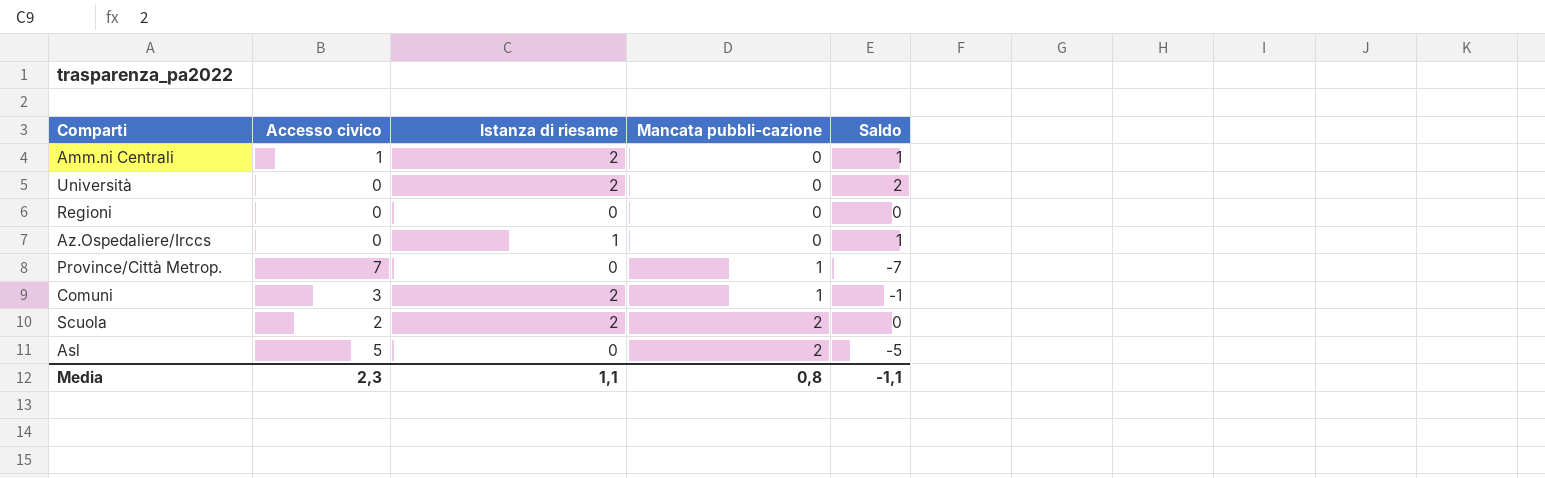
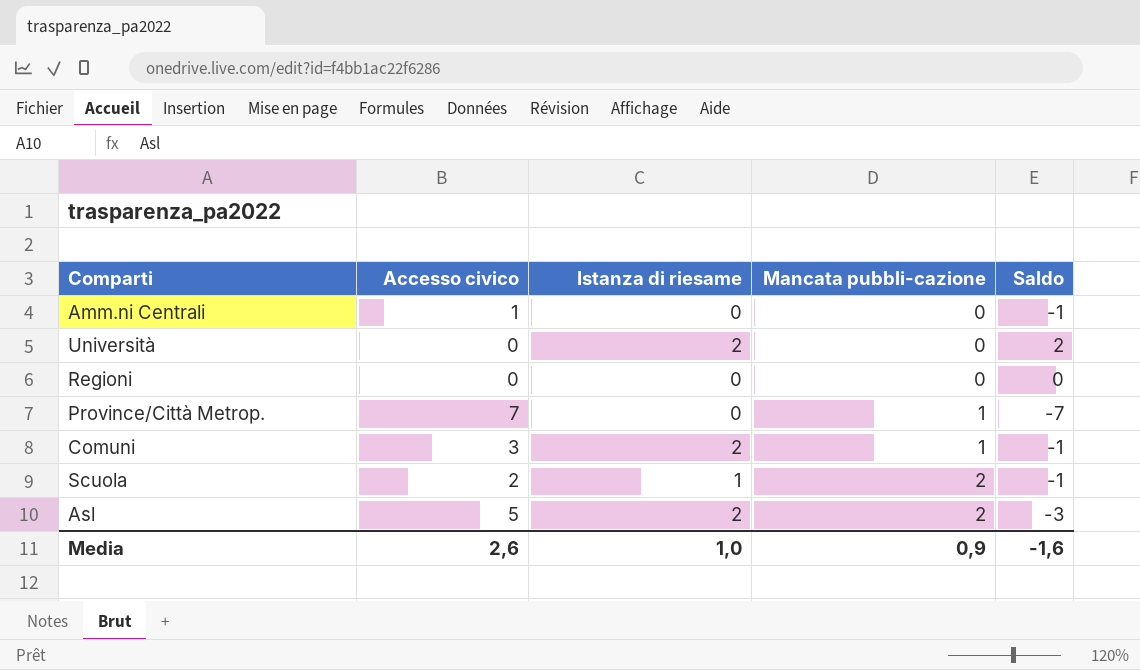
row Az.Ospedaliere/Irccs: 0 | 1 | 0 | 1 -> none
Amm.ni Centrali | Istanza di riesame: 2 -> 0
Amm.ni Centrali | Saldo: 1 -> -1
Scuola | Istanza di riesame: 2 -> 1
Scuola | Saldo: 0 -> -1
Asl | Istanza di riesame: 0 -> 2
Asl | Saldo: -5 -> -3
Media | Accesso civico: 2,3 -> 2,6
Media | Istanza di riesame: 1,1 -> 1,0
Media | Mancata pubbli-cazione: 0,8 -> 0,9
Media | Saldo: -1,1 -> -1,6

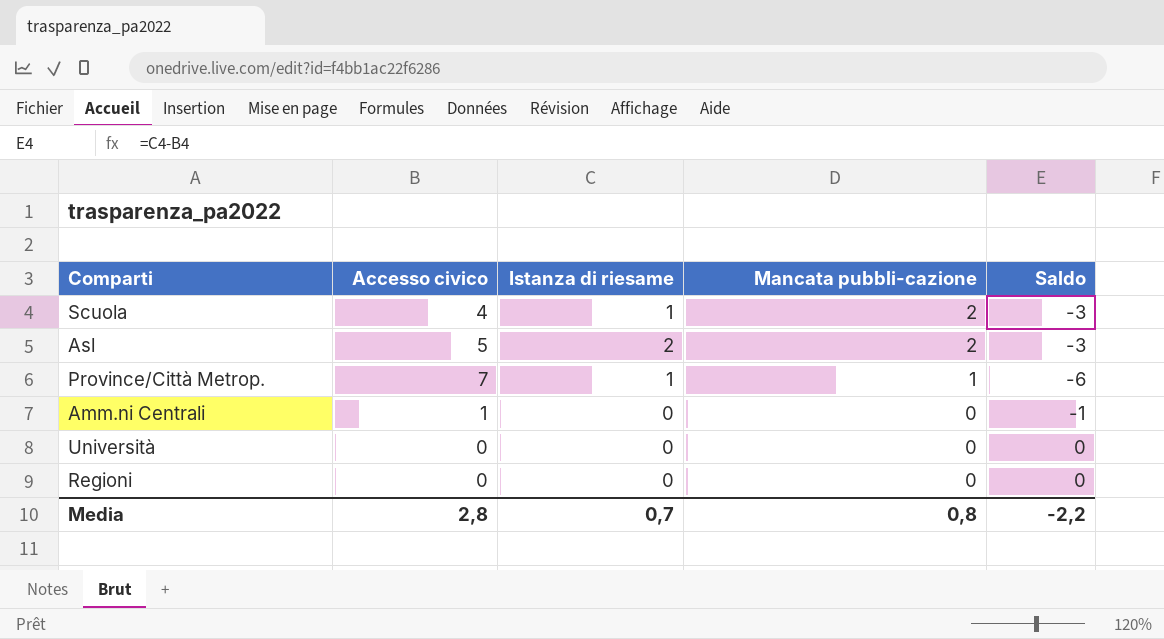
row order: Mancata pubbli-cazione ascending -> Mancata pubbli-cazione descending
row Comuni: 3 | 2 | 1 | -1 -> none
Scuola | Accesso civico: 2 -> 4
Scuola | Saldo: -1 -> -3
Province/Città Metrop. | Istanza di riesame: 0 -> 1
Province/Città Metrop. | Saldo: -7 -> -6
Università | Istanza di riesame: 2 -> 0
Università | Saldo: 2 -> 0
Media | Accesso civico: 2,6 -> 2,8
Media | Istanza di riesame: 1,0 -> 0,7
Media | Mancata pubbli-cazione: 0,9 -> 0,8
Media | Saldo: -1,6 -> -2,2

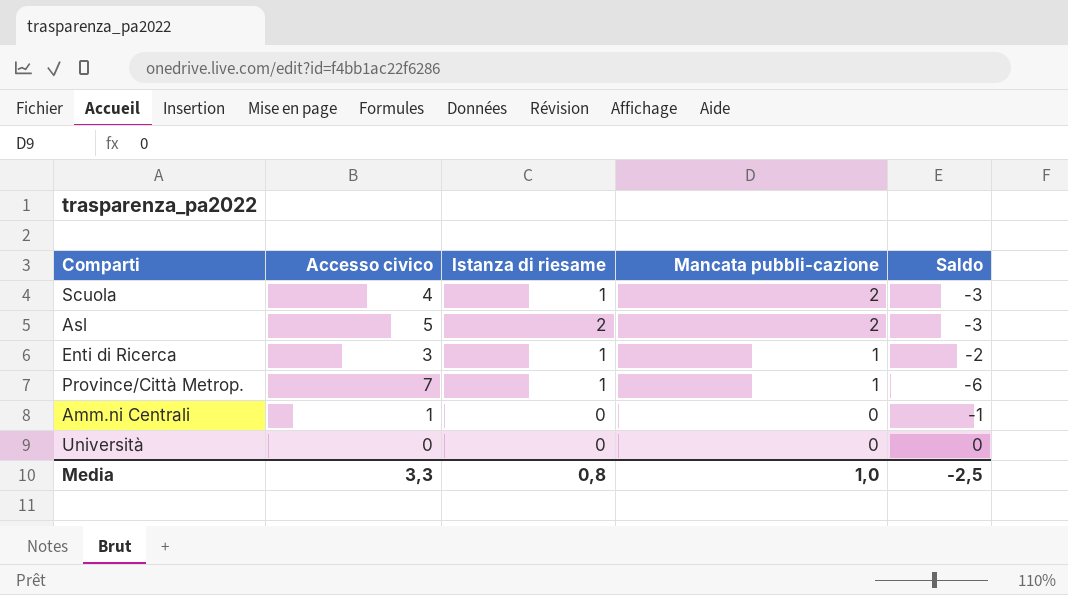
row Regioni: 0 | 0 | 0 | 0 -> none
row Enti di Ricerca: none -> 3 | 1 | 1 | -2
Media | Accesso civico: 2,8 -> 3,3
Media | Istanza di riesame: 0,7 -> 0,8
Media | Mancata pubbli-cazione: 0,8 -> 1,0
Media | Saldo: -2,2 -> -2,5

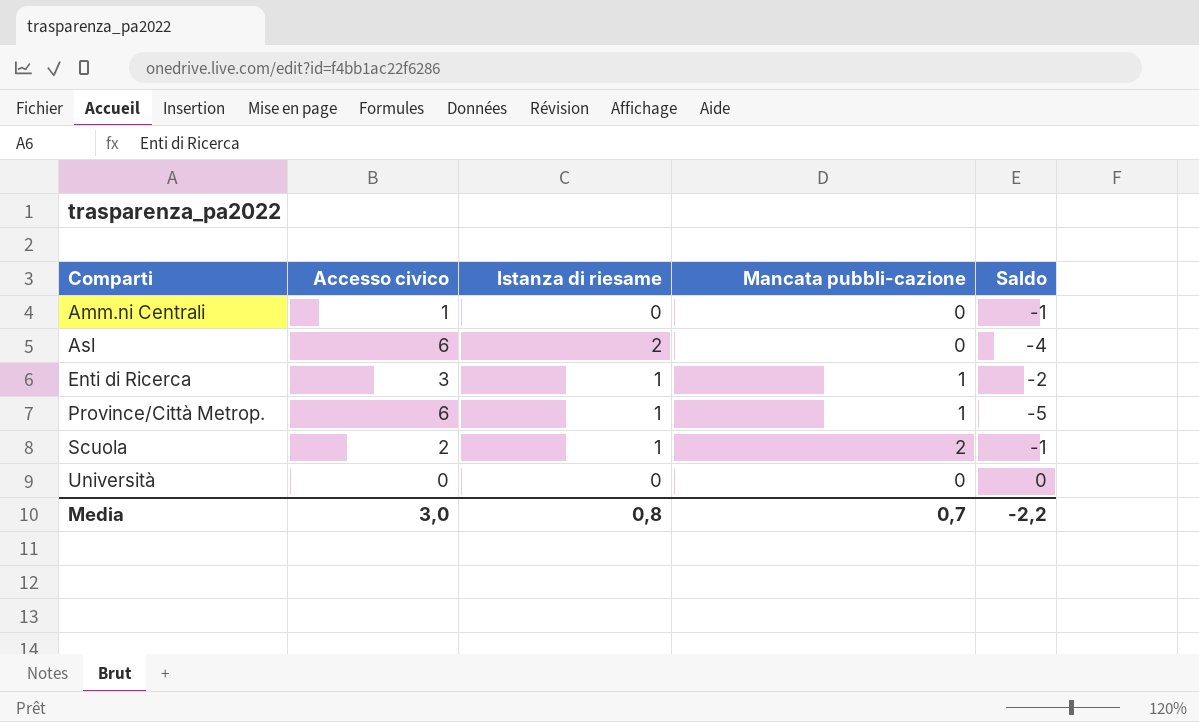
row order: Mancata pubbli-cazione descending -> Comparti ascending
Asl | Accesso civico: 5 -> 6
Asl | Mancata pubbli-cazione: 2 -> 0
Asl | Saldo: -3 -> -4
Province/Città Metrop. | Accesso civico: 7 -> 6
Province/Città Metrop. | Saldo: -6 -> -5
Scuola | Accesso civico: 4 -> 2
Scuola | Saldo: -3 -> -1
Media | Accesso civico: 3,3 -> 3,0
Media | Mancata pubbli-cazione: 1,0 -> 0,7
Media | Saldo: -2,5 -> -2,2

